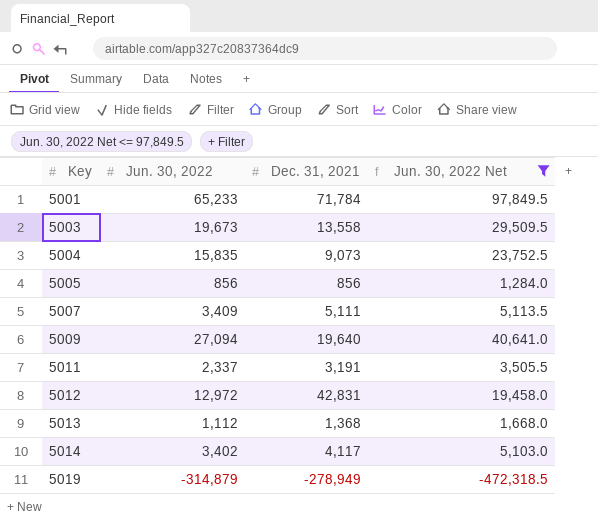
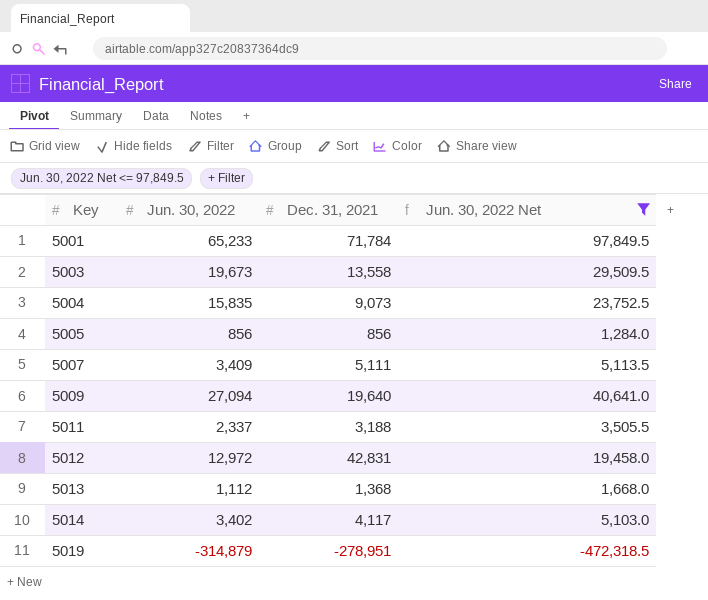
5011 | Dec. 31, 2021: 3,191 -> 3,188
5019 | Dec. 31, 2021: -278,949 -> -278,951

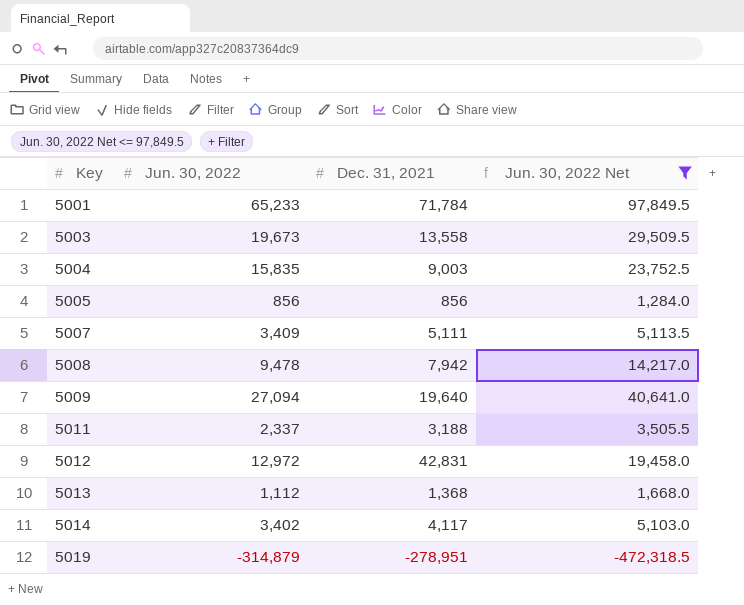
5004 | Dec. 31, 2021: 9,073 -> 9,003
row 5008: none -> 9,478 | 7,942 | 14,217.0

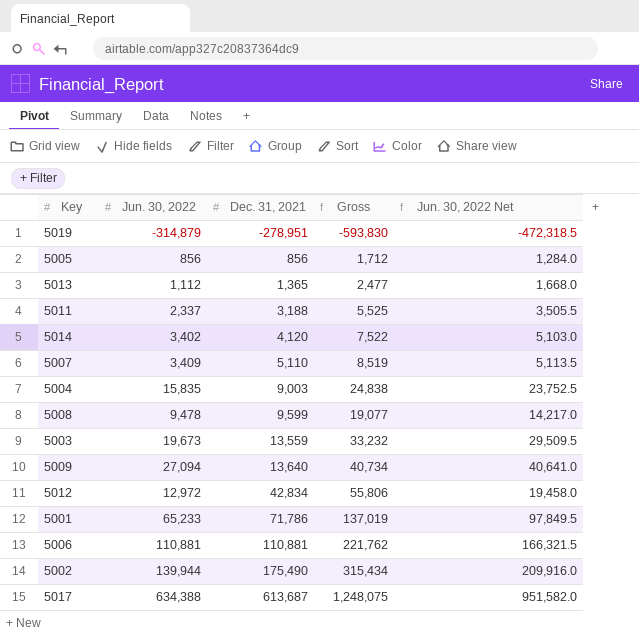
filter: Jun. 30, 2022 Net <= 97,849.5 -> none
row order: Key ascending -> Dec. 31, 2021 ascending
column Gross | formula: none -> [Jun. 30, 2022] + [Dec. 31, 2021]
5013 | Dec. 31, 2021: 1,368 -> 1,365
5014 | Dec. 31, 2021: 4,117 -> 4,120
5007 | Dec. 31, 2021: 5,111 -> 5,110
5008 | Dec. 31, 2021: 7,942 -> 9,599
5003 | Dec. 31, 2021: 13,558 -> 13,559
5009 | Dec. 31, 2021: 19,640 -> 13,640
5012 | Dec. 31, 2021: 42,831 -> 42,834
5001 | Dec. 31, 2021: 71,784 -> 71,786

